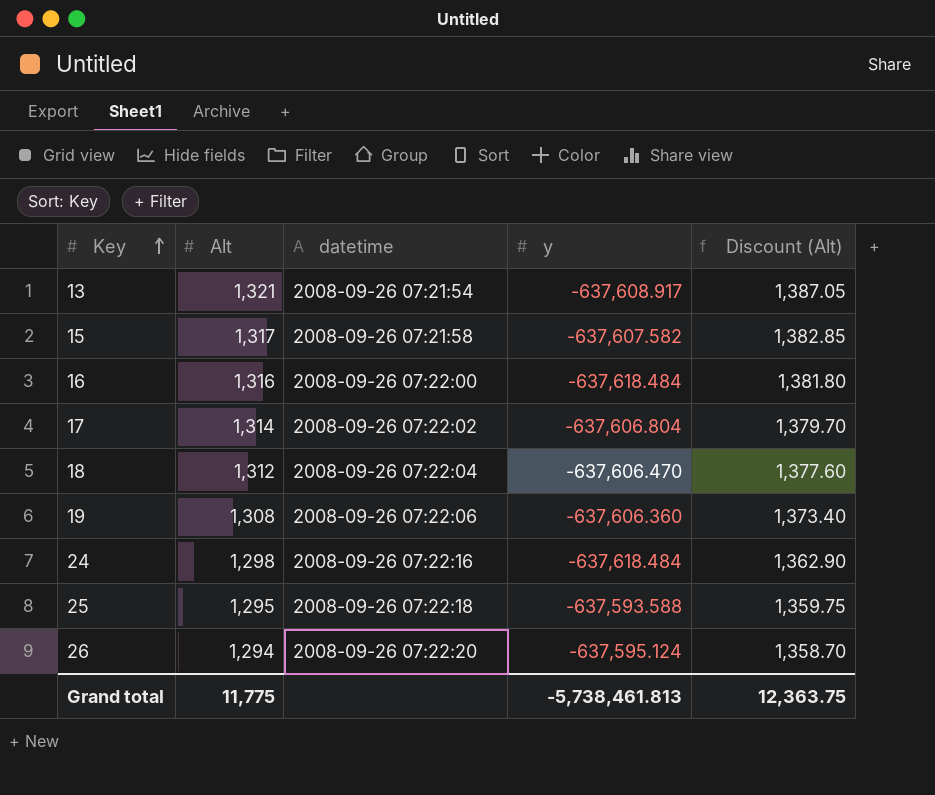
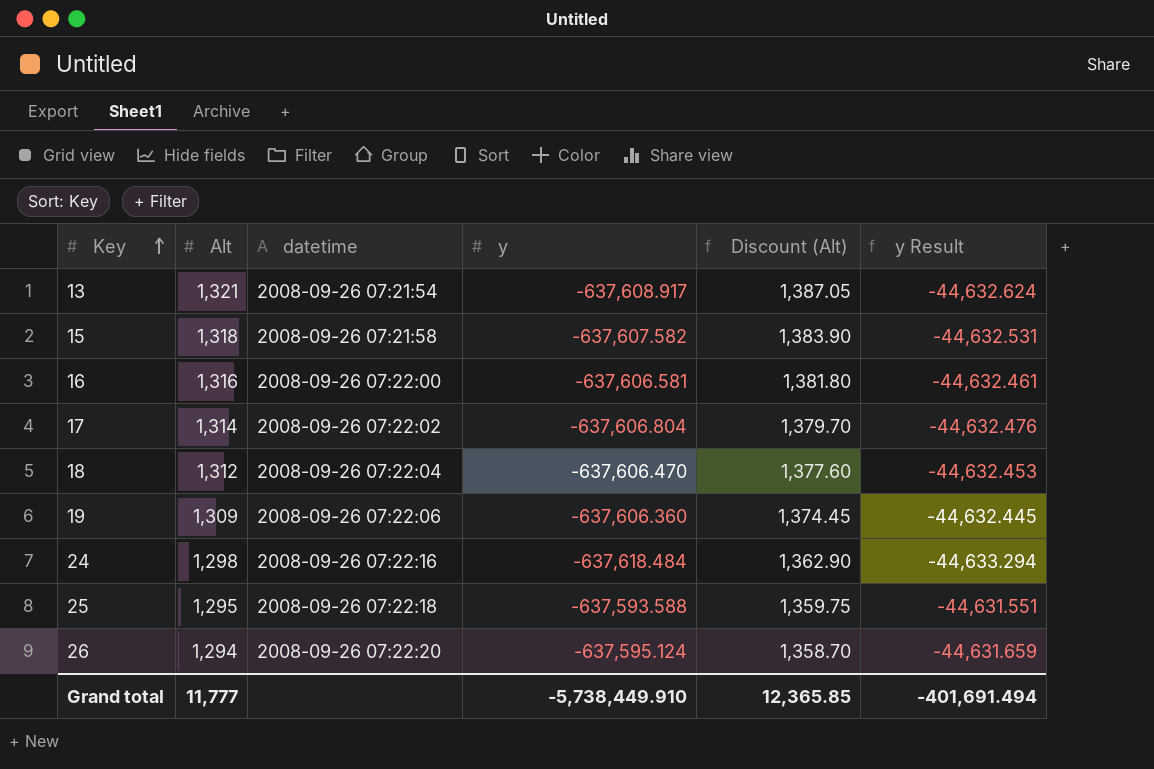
column y Result | formula: none -> [y] * 0.07
15 | Alt: 1,317 -> 1,318
15 | Discount (Alt): 1,382.85 -> 1,383.90
16 | y: -637,618.484 -> -637,606.581
19 | Alt: 1,308 -> 1,309
19 | Discount (Alt): 1,373.40 -> 1,374.45
Grand total | Alt: 11,775 -> 11,777
Grand total | y: -5,738,461.813 -> -5,738,449.910
Grand total | Discount (Alt): 12,363.75 -> 12,365.85

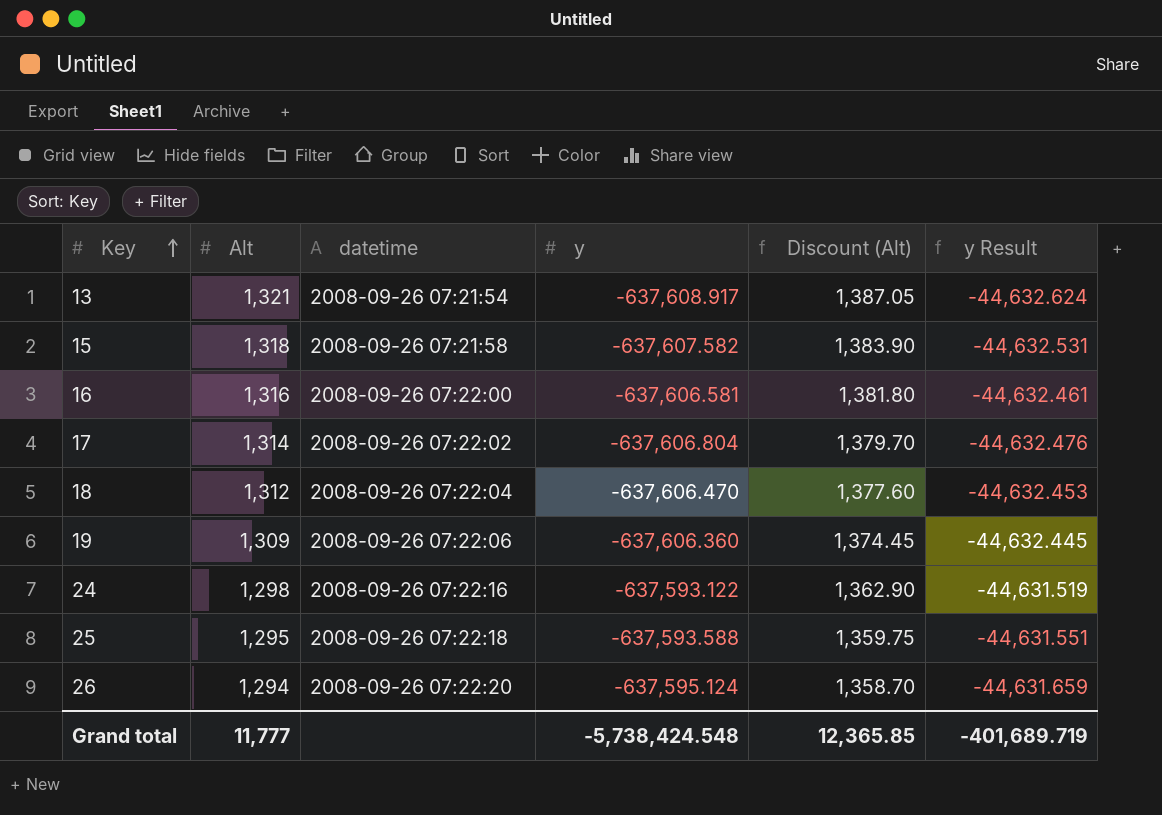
24 | y: -637,618.484 -> -637,593.122
24 | y Result: -44,633.294 -> -44,631.519
Grand total | y: -5,738,449.910 -> -5,738,424.548
Grand total | y Result: -401,691.494 -> -401,689.719

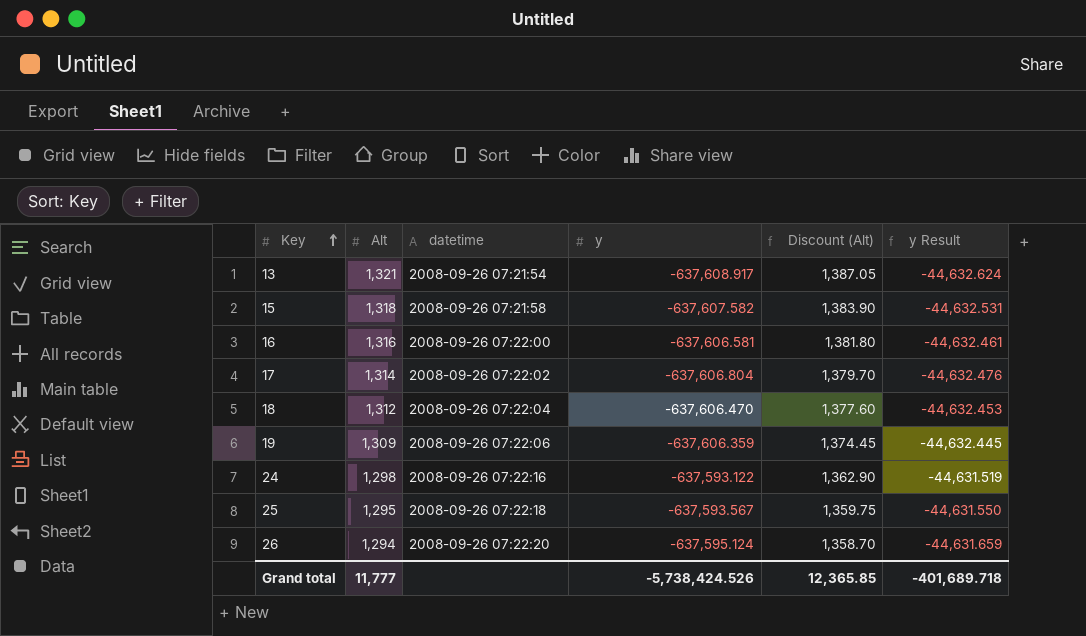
19 | y: -637,606.360 -> -637,606.359
25 | y: -637,593.588 -> -637,593.567
25 | y Result: -44,631.551 -> -44,631.550
Grand total | y: -5,738,424.548 -> -5,738,424.526
Grand total | y Result: -401,689.719 -> -401,689.718

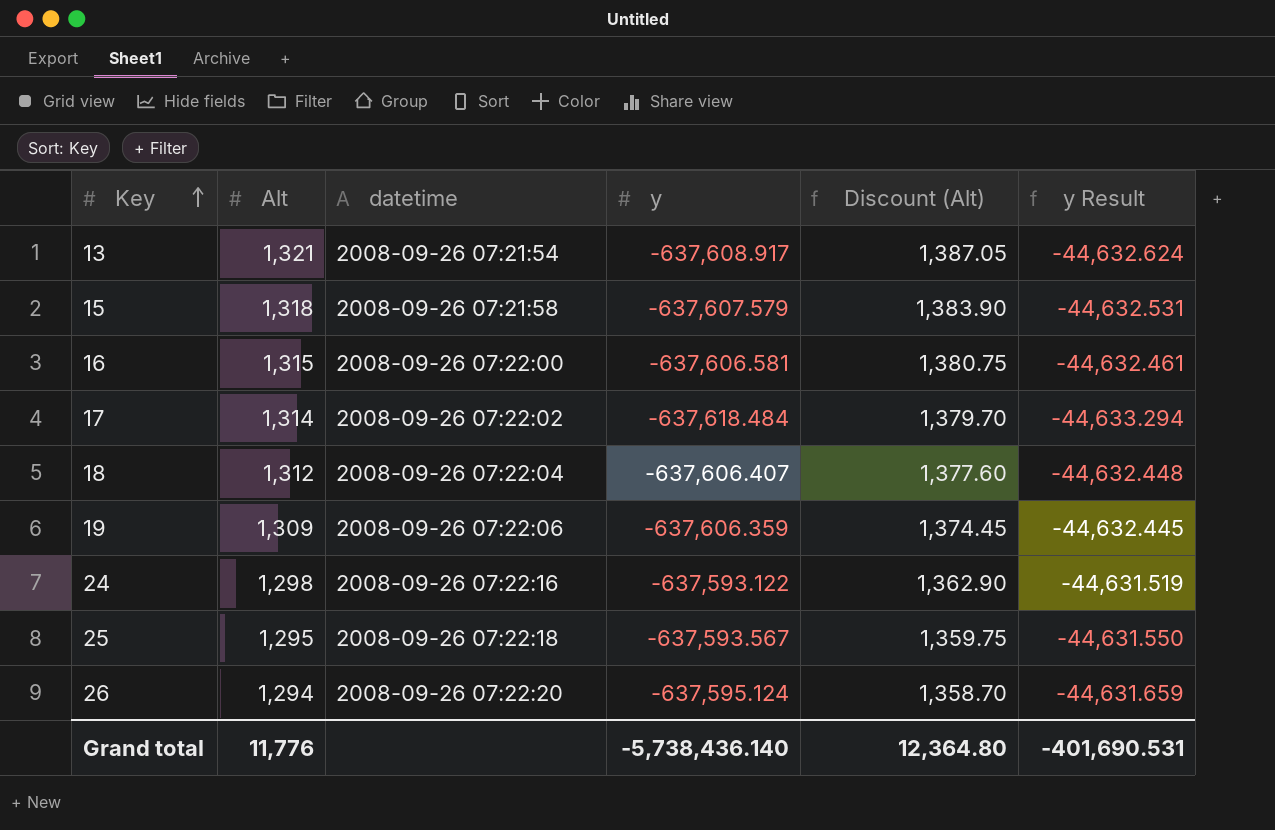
15 | y: -637,607.582 -> -637,607.579
16 | Alt: 1,316 -> 1,315
16 | Discount (Alt): 1,381.80 -> 1,380.75
17 | y: -637,606.804 -> -637,618.484
17 | y Result: -44,632.476 -> -44,633.294
18 | y: -637,606.470 -> -637,606.407
18 | y Result: -44,632.453 -> -44,632.448
Grand total | Alt: 11,777 -> 11,776
Grand total | y: -5,738,424.526 -> -5,738,436.140
Grand total | Discount (Alt): 12,365.85 -> 12,364.80
Grand total | y Result: -401,689.718 -> -401,690.531

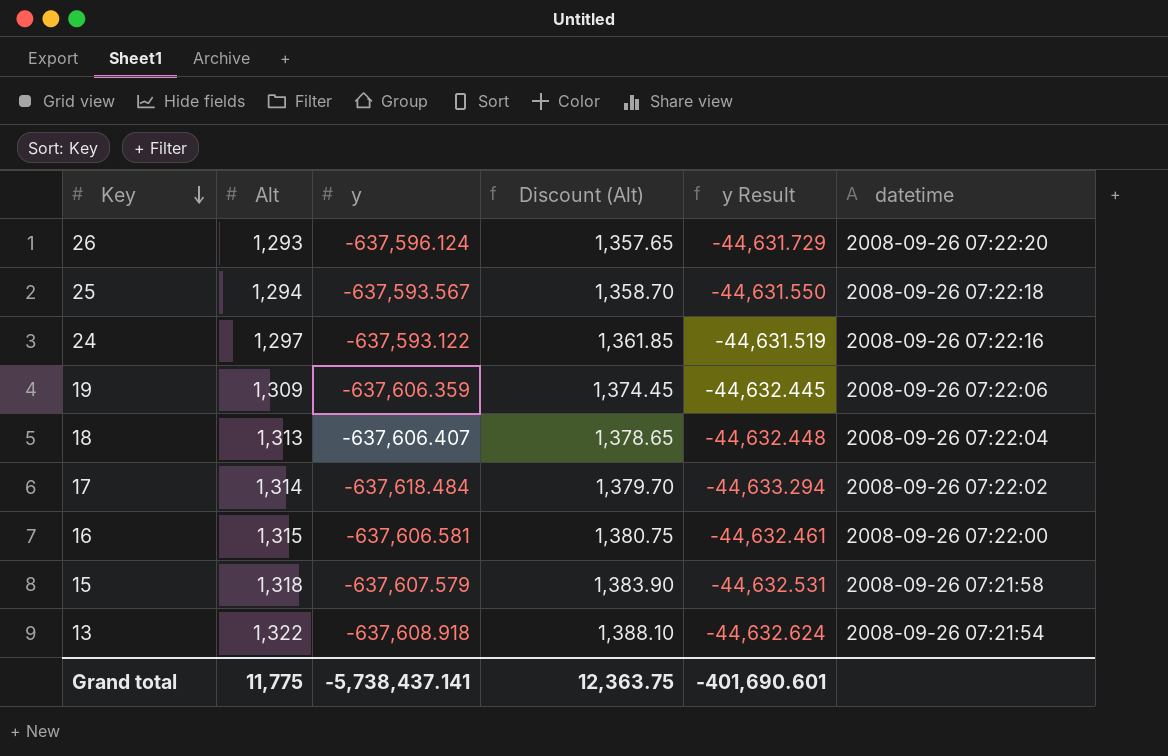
row order: Key ascending -> Key descending
column datetime | position: 3 -> 6
26 | Alt: 1,294 -> 1,293
26 | y: -637,595.124 -> -637,596.124
26 | Discount (Alt): 1,358.70 -> 1,357.65
26 | y Result: -44,631.659 -> -44,631.729
25 | Alt: 1,295 -> 1,294
25 | Discount (Alt): 1,359.75 -> 1,358.70
24 | Alt: 1,298 -> 1,297
24 | Discount (Alt): 1,362.90 -> 1,361.85
18 | Alt: 1,312 -> 1,313
18 | Discount (Alt): 1,377.60 -> 1,378.65
13 | Alt: 1,321 -> 1,322
13 | y: -637,608.917 -> -637,608.918
13 | Discount (Alt): 1,387.05 -> 1,388.10
Grand total | Alt: 11,776 -> 11,775
Grand total | y: -5,738,436.140 -> -5,738,437.141
Grand total | Discount (Alt): 12,364.80 -> 12,363.75
Grand total | y Result: -401,690.531 -> -401,690.601

